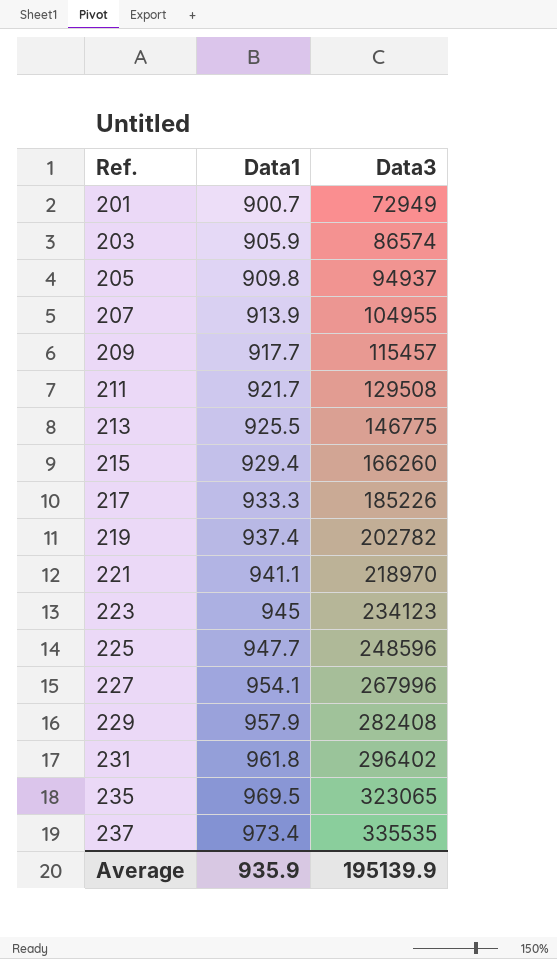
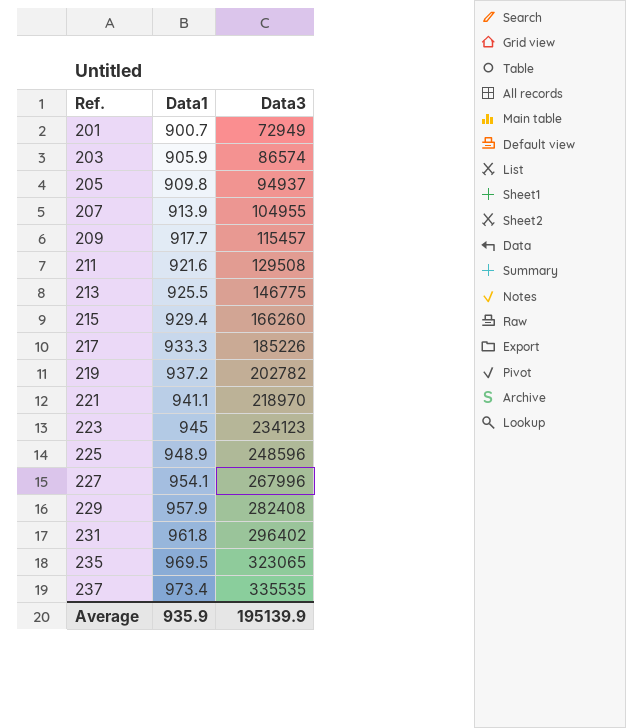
211 | Data1: 921.7 -> 921.6
219 | Data1: 937.4 -> 937.2
225 | Data1: 947.7 -> 948.9

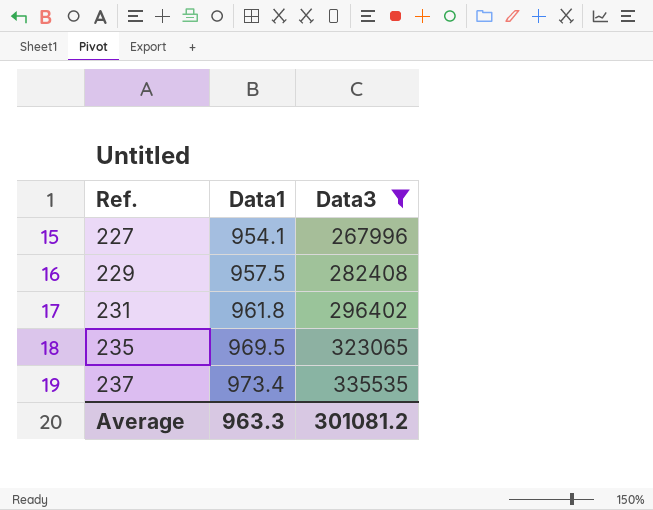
filter: none -> Data3 >= 267996
229 | Data1: 957.9 -> 957.5
Average | Data1: 935.9 -> 963.3
Average | Data3: 195139.9 -> 301081.2

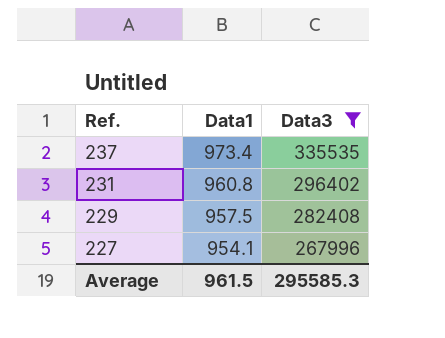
row order: Ref. ascending -> Ref. descending
row 235: 969.5 | 323065 -> none
231 | Data1: 961.8 -> 960.8
Average | Data1: 963.3 -> 961.5
Average | Data3: 301081.2 -> 295585.3

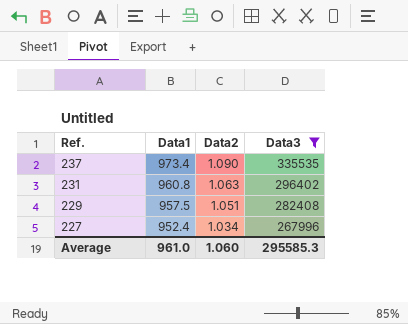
column Data2 | position: none -> 3
227 | Data1: 954.1 -> 952.4
Average | Data1: 961.5 -> 961.0

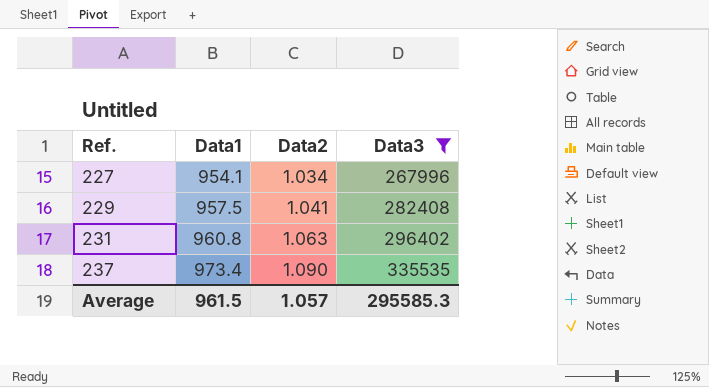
row order: Ref. descending -> Ref. ascending
227 | Data1: 952.4 -> 954.1
229 | Data2: 1.051 -> 1.041
Average | Data1: 961.0 -> 961.5
Average | Data2: 1.060 -> 1.057

